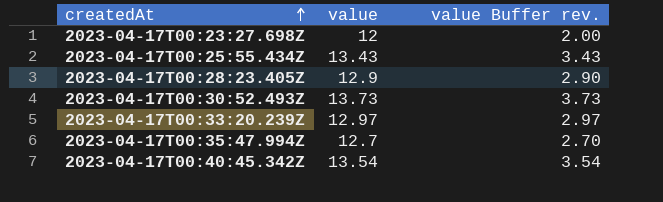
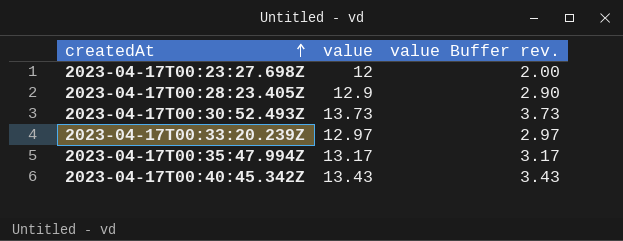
row 2023-04-17T00:25:55.434Z: 13.43 | 3.43 -> none
2023-04-17T00:35:47.994Z | value: 12.7 -> 13.17
2023-04-17T00:35:47.994Z | value Buffer rev.: 2.70 -> 3.17
2023-04-17T00:40:45.342Z | value: 13.54 -> 13.43
2023-04-17T00:40:45.342Z | value Buffer rev.: 3.54 -> 3.43

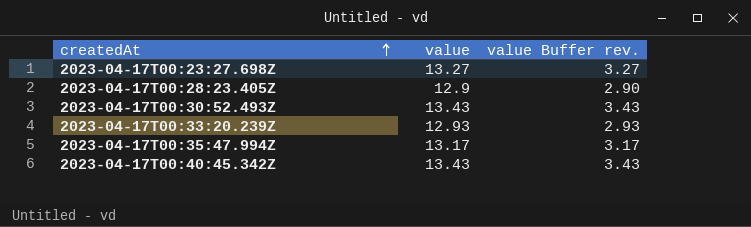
2023-04-17T00:23:27.698Z | value: 12 -> 13.27
2023-04-17T00:23:27.698Z | value Buffer rev.: 2.00 -> 3.27
2023-04-17T00:30:52.493Z | value: 13.73 -> 13.43
2023-04-17T00:30:52.493Z | value Buffer rev.: 3.73 -> 3.43
2023-04-17T00:33:20.239Z | value: 12.97 -> 12.93
2023-04-17T00:33:20.239Z | value Buffer rev.: 2.97 -> 2.93

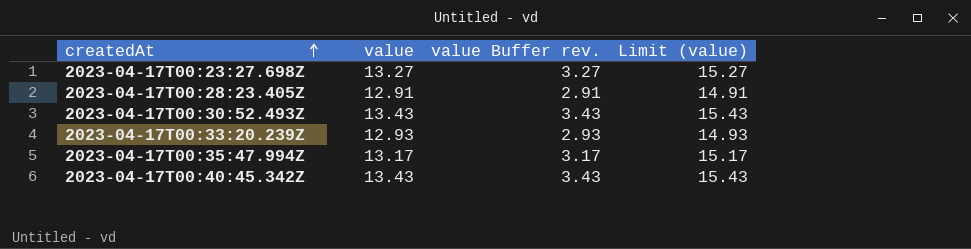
column Limit (value) | formula: none -> [value] + 2
2023-04-17T00:28:23.405Z | value: 12.9 -> 12.91
2023-04-17T00:28:23.405Z | value Buffer rev.: 2.90 -> 2.91

